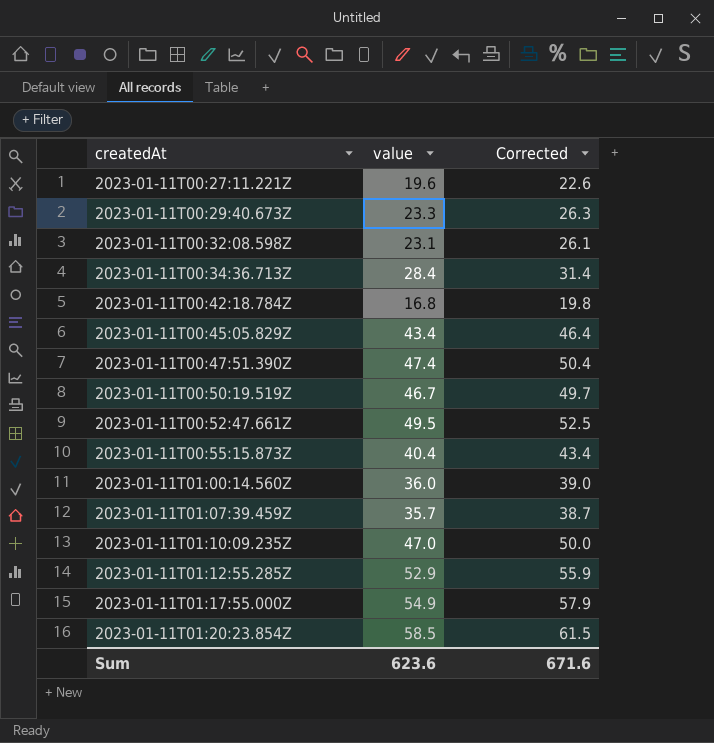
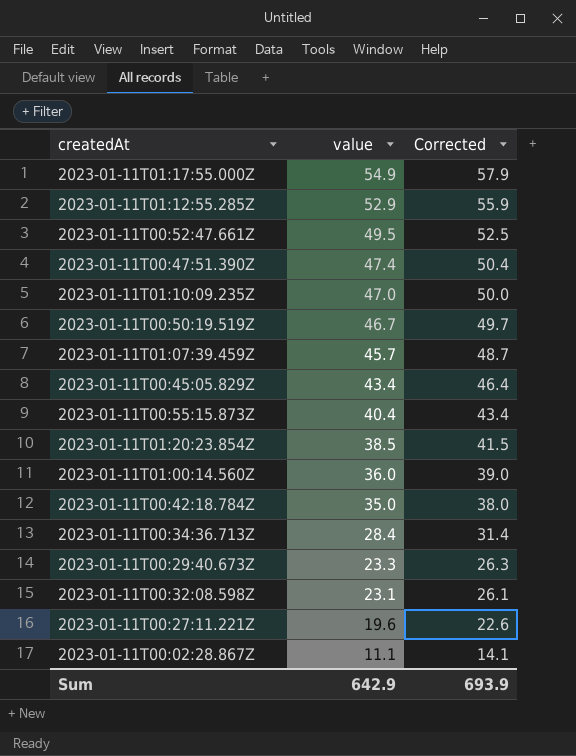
row order: createdAt ascending -> value descending
2023-01-11T01:07:39.459Z | value: 35.7 -> 45.7
2023-01-11T01:07:39.459Z | Corrected: 38.7 -> 48.7
2023-01-11T01:20:23.854Z | value: 58.5 -> 38.5
2023-01-11T01:20:23.854Z | Corrected: 61.5 -> 41.5
2023-01-11T00:42:18.784Z | value: 16.8 -> 35.0
2023-01-11T00:42:18.784Z | Corrected: 19.8 -> 38.0
row 2023-01-11T00:02:28.867Z: none -> 11.1 | 14.1
Sum | value: 623.6 -> 642.9
Sum | Corrected: 671.6 -> 693.9

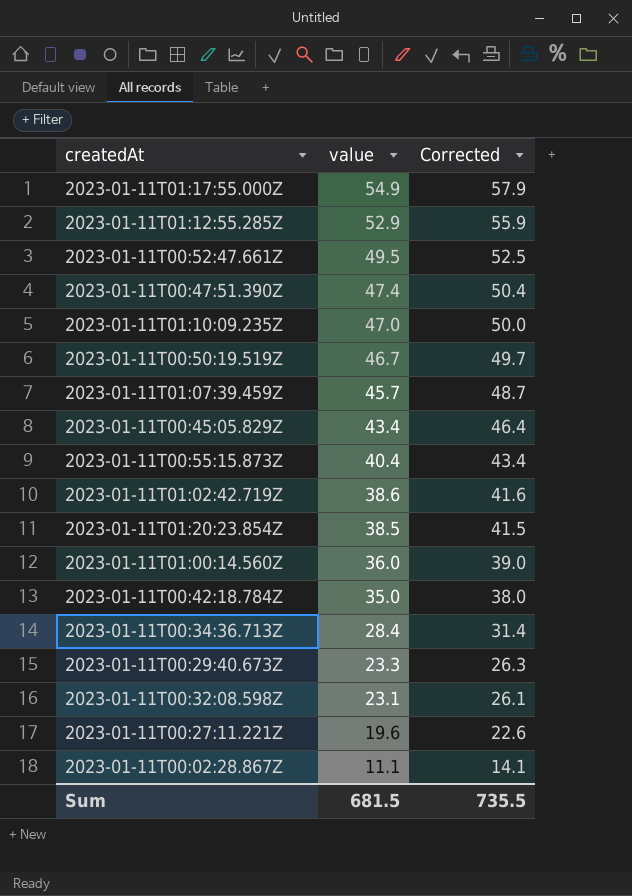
row 2023-01-11T01:02:42.719Z: none -> 38.6 | 41.6
Sum | value: 642.9 -> 681.5
Sum | Corrected: 693.9 -> 735.5

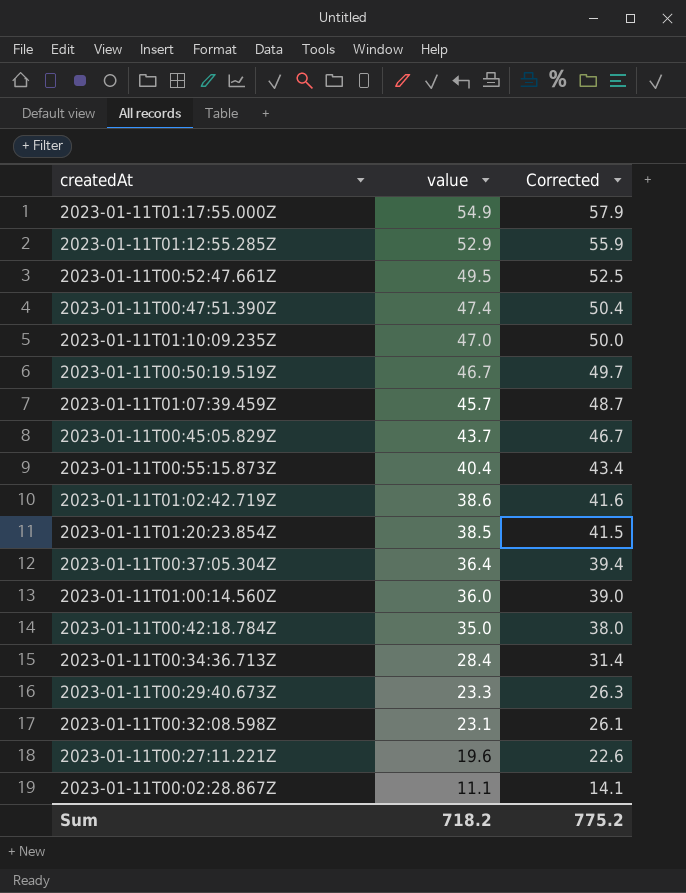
2023-01-11T00:45:05.829Z | value: 43.4 -> 43.7
2023-01-11T00:45:05.829Z | Corrected: 46.4 -> 46.7
row 2023-01-11T00:37:05.304Z: none -> 36.4 | 39.4
Sum | value: 681.5 -> 718.2
Sum | Corrected: 735.5 -> 775.2

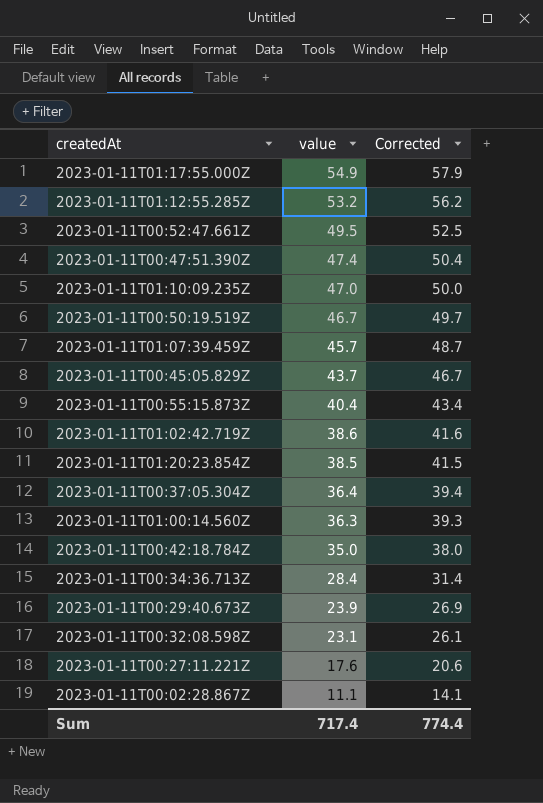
2023-01-11T01:12:55.285Z | value: 52.9 -> 53.2
2023-01-11T01:12:55.285Z | Corrected: 55.9 -> 56.2
2023-01-11T01:00:14.560Z | value: 36.0 -> 36.3
2023-01-11T01:00:14.560Z | Corrected: 39.0 -> 39.3
2023-01-11T00:29:40.673Z | value: 23.3 -> 23.9
2023-01-11T00:29:40.673Z | Corrected: 26.3 -> 26.9
2023-01-11T00:27:11.221Z | value: 19.6 -> 17.6
2023-01-11T00:27:11.221Z | Corrected: 22.6 -> 20.6
Sum | value: 718.2 -> 717.4
Sum | Corrected: 775.2 -> 774.4

